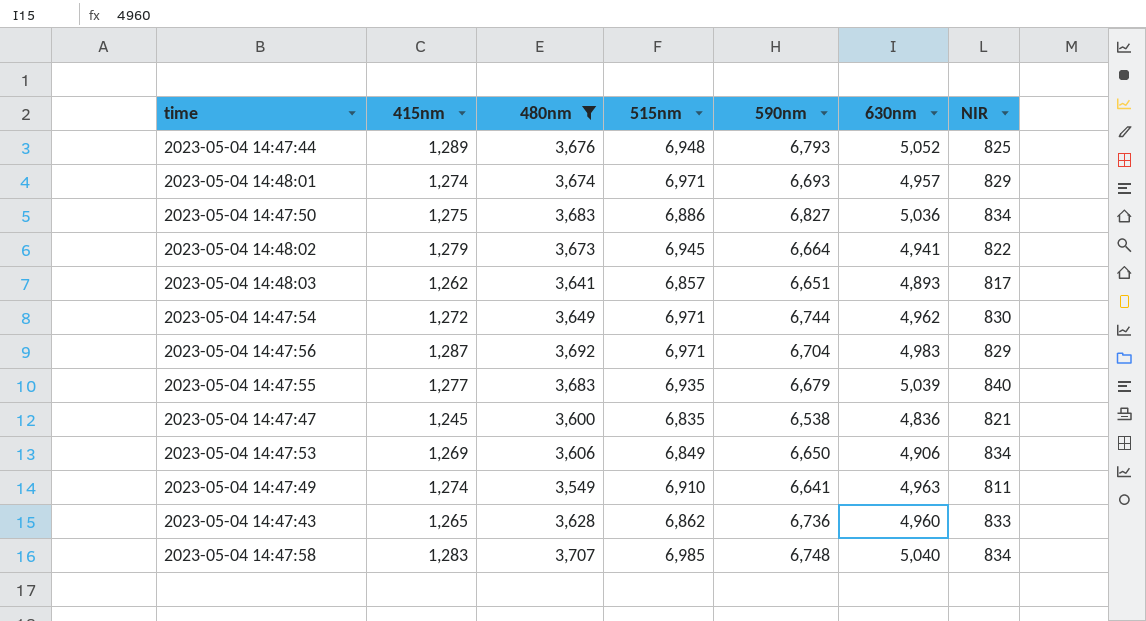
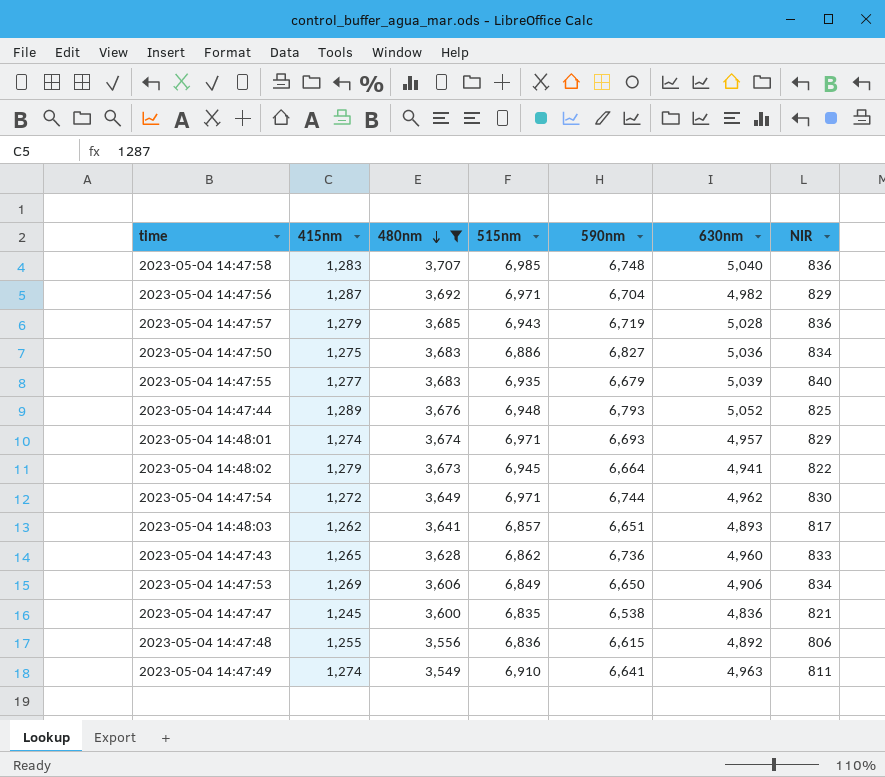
row order: none -> 480nm descending
2023-05-04 14:47:58 | NIR: 834 -> 836
2023-05-04 14:47:56 | 630nm: 4,983 -> 4,982
row 2023-05-04 14:47:57: none -> 1,279 | 3,685 | 6,943 | 6,719 | 5,028 | 836
row 2023-05-04 14:47:48: none -> 1,255 | 3,556 | 6,836 | 6,615 | 4,892 | 806

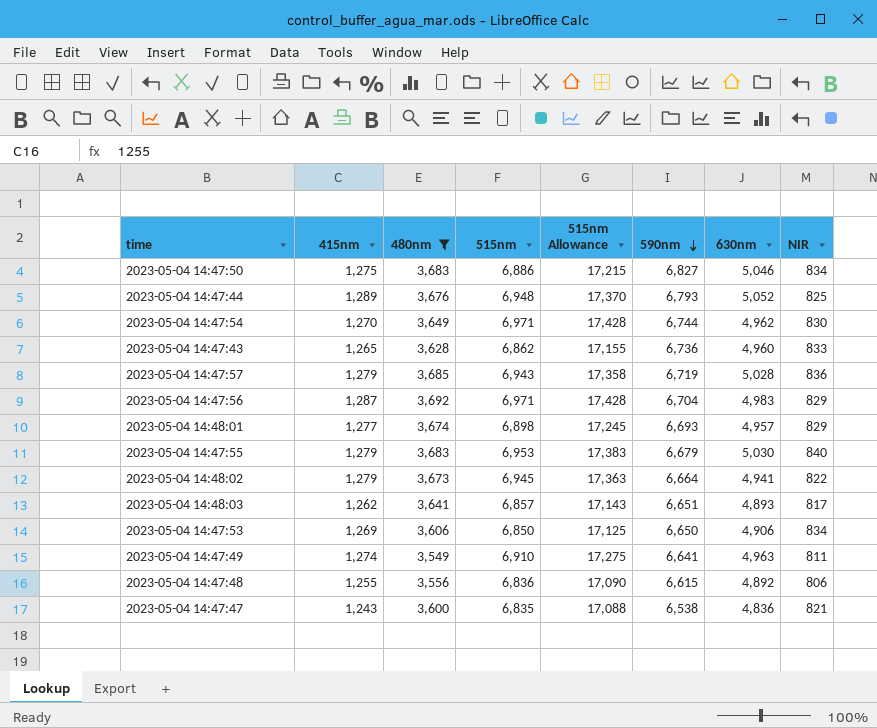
row order: 480nm descending -> 590nm descending
column 515nm Allowance | formula: none -> [515nm] * 2.5
row 2023-05-04 14:47:58: 1,283 | 3,707 | 6,985 | 6,748 | 5,040 | 836 -> none
2023-05-04 14:47:50 | 630nm: 5,036 -> 5,046
2023-05-04 14:47:54 | 415nm: 1,272 -> 1,270
2023-05-04 14:47:56 | 630nm: 4,982 -> 4,983
2023-05-04 14:48:01 | 415nm: 1,274 -> 1,277
2023-05-04 14:48:01 | 515nm: 6,971 -> 6,898
2023-05-04 14:47:55 | 415nm: 1,277 -> 1,279
2023-05-04 14:47:55 | 515nm: 6,935 -> 6,953
2023-05-04 14:47:55 | 630nm: 5,039 -> 5,030
2023-05-04 14:47:53 | 515nm: 6,849 -> 6,850
2023-05-04 14:47:47 | 415nm: 1,245 -> 1,243

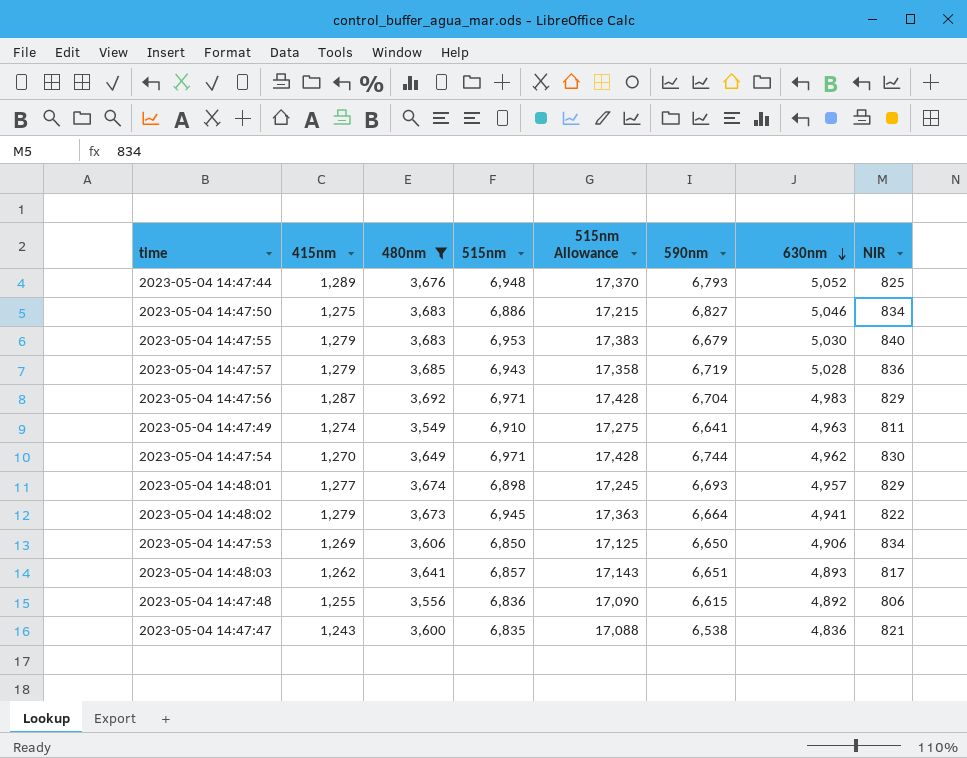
row order: 590nm descending -> 630nm descending
row 2023-05-04 14:47:43: 1,265 | 3,628 | 6,862 | 17,155 | 6,736 | 4,960 | 833 -> none

